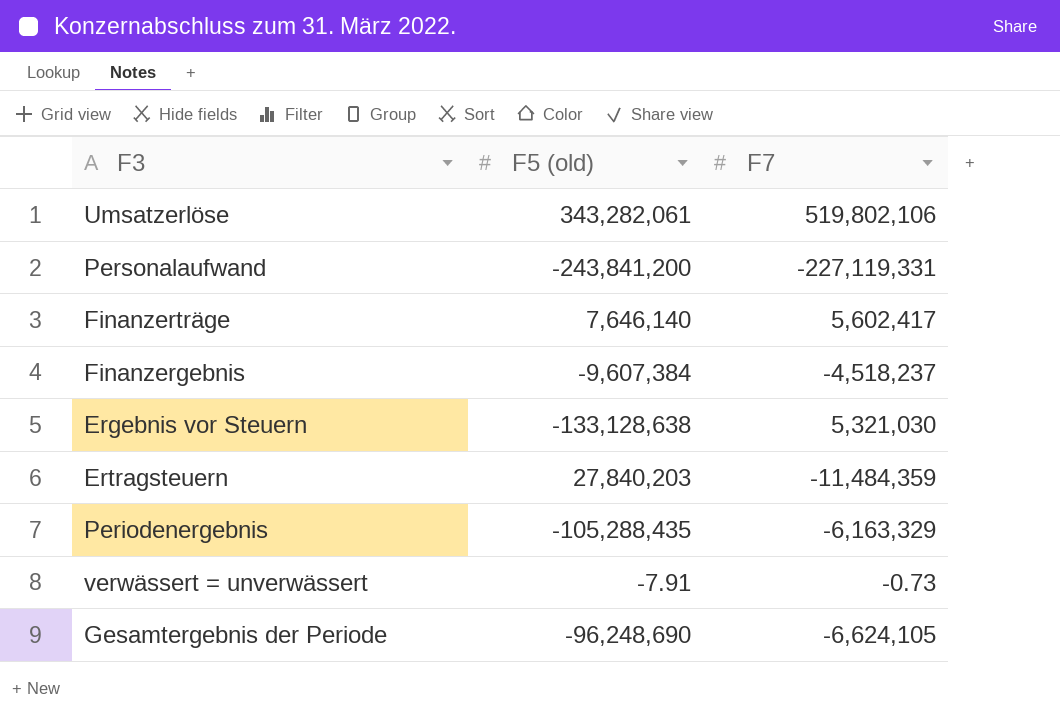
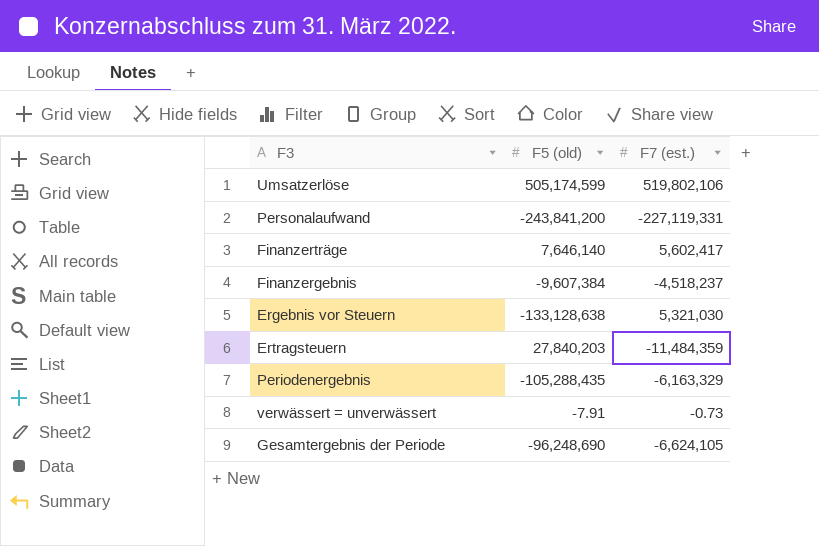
column name: F7 -> F7 (est.)
Umsatzerlöse | F5 (old): 343,282,061 -> 505,174,599

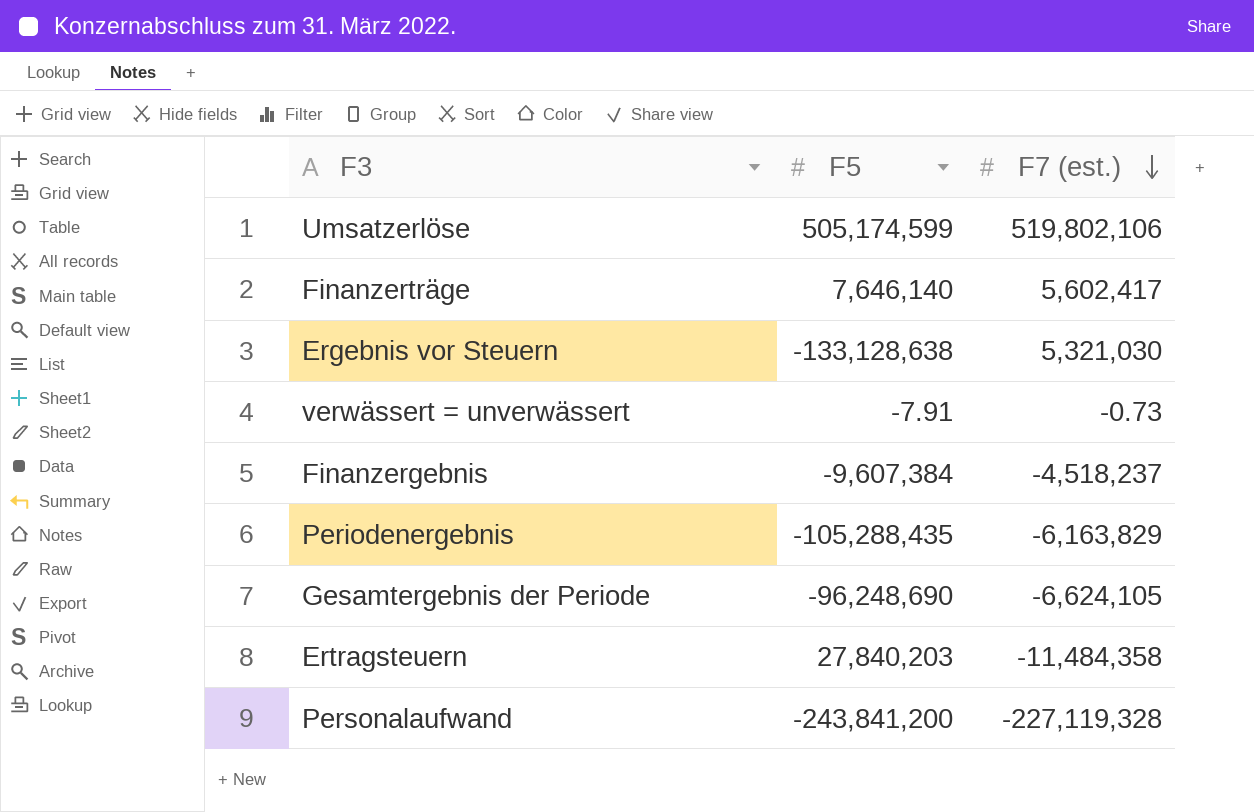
row order: none -> F7 (est.) descending
column name: F5 (old) -> F5
Periodenergebnis | F7 (est.): -6,163,329 -> -6,163,829
Ertragsteuern | F7 (est.): -11,484,359 -> -11,484,358
Personalaufwand | F7 (est.): -227,119,331 -> -227,119,328

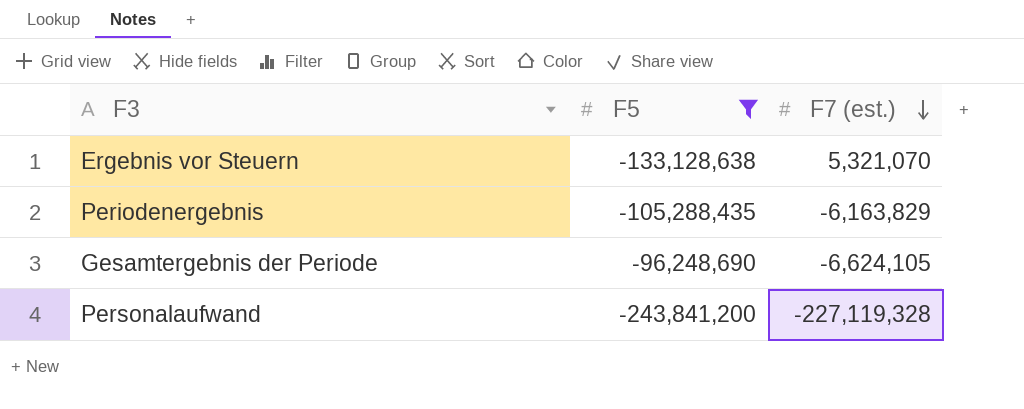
filter: none -> F5 <= -96,248,690
Ergebnis vor Steuern | F7 (est.): 5,321,030 -> 5,321,070

